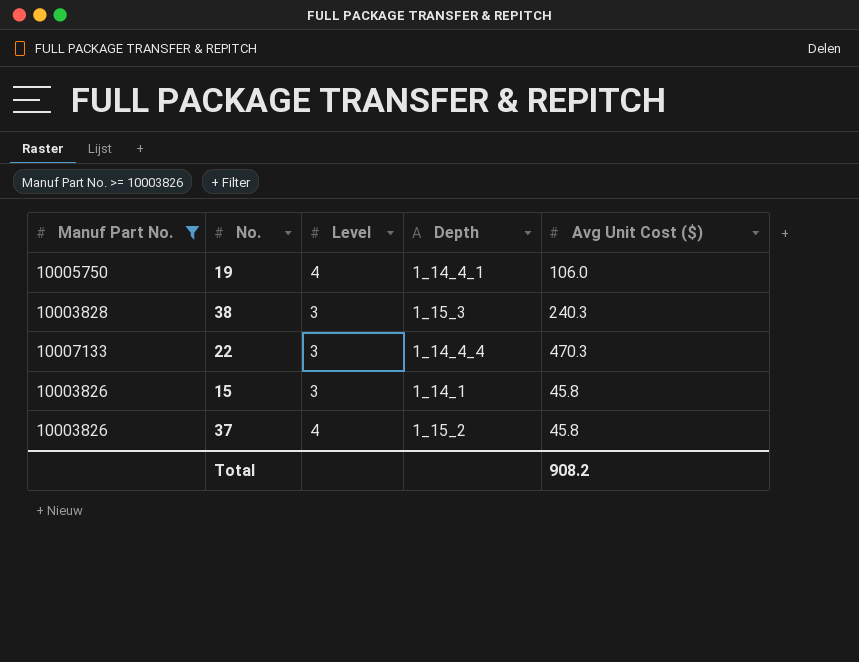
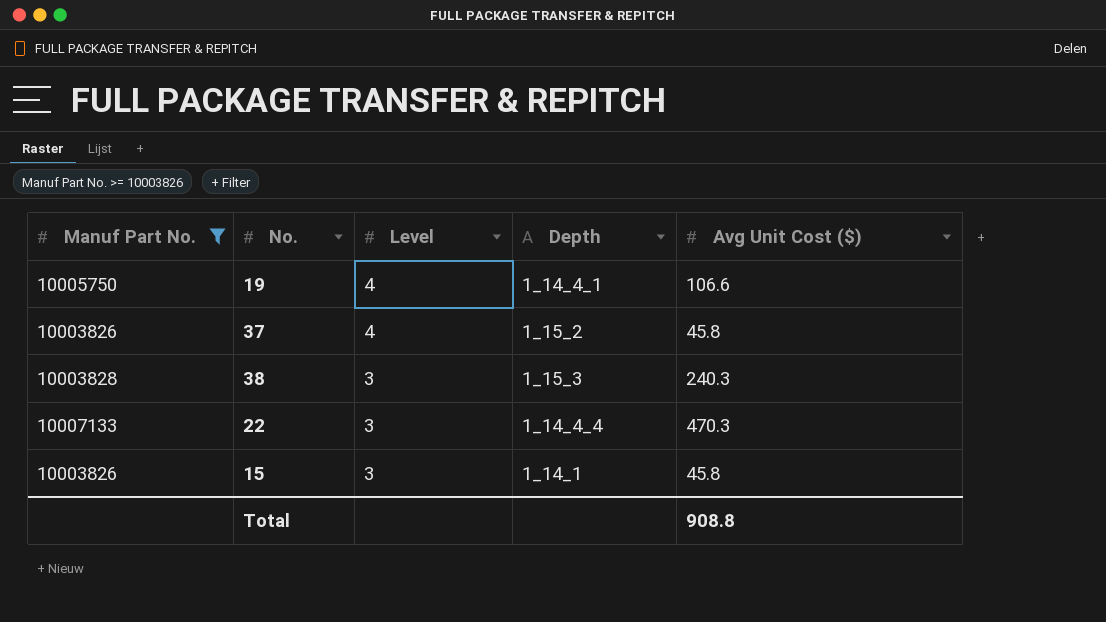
row order: none -> Level descending
19 | Avg Unit Cost ($): 106.0 -> 106.6
Total | Avg Unit Cost ($): 908.2 -> 908.8

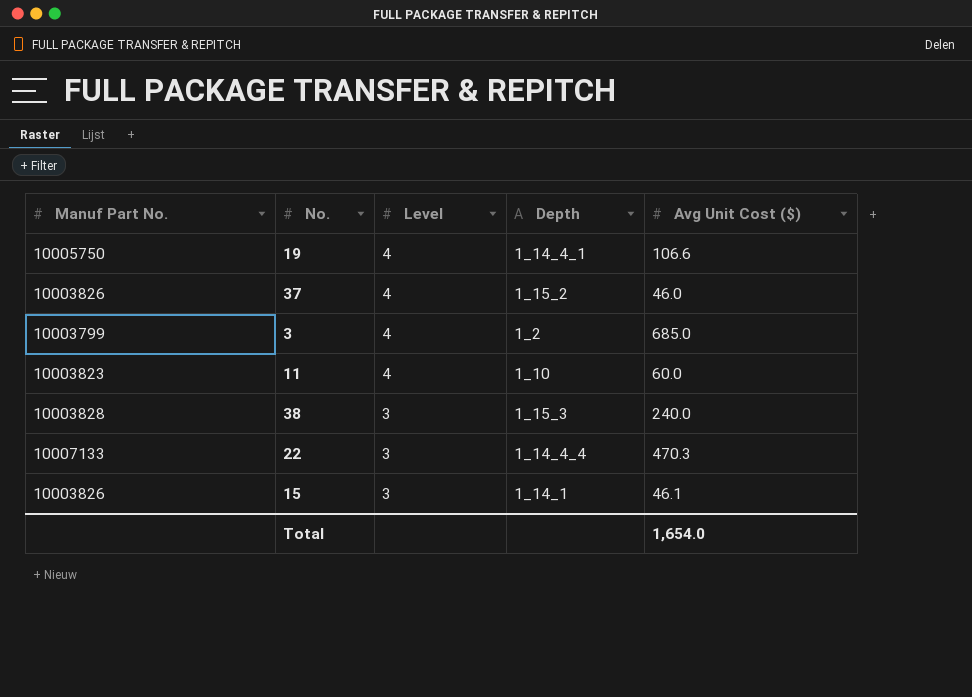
filter: Manuf Part No. >= 10003826 -> none
37 | Avg Unit Cost ($): 45.8 -> 46.0
38 | Avg Unit Cost ($): 240.3 -> 240.0
15 | Avg Unit Cost ($): 45.8 -> 46.1
Total | Avg Unit Cost ($): 908.8 -> 1,654.0

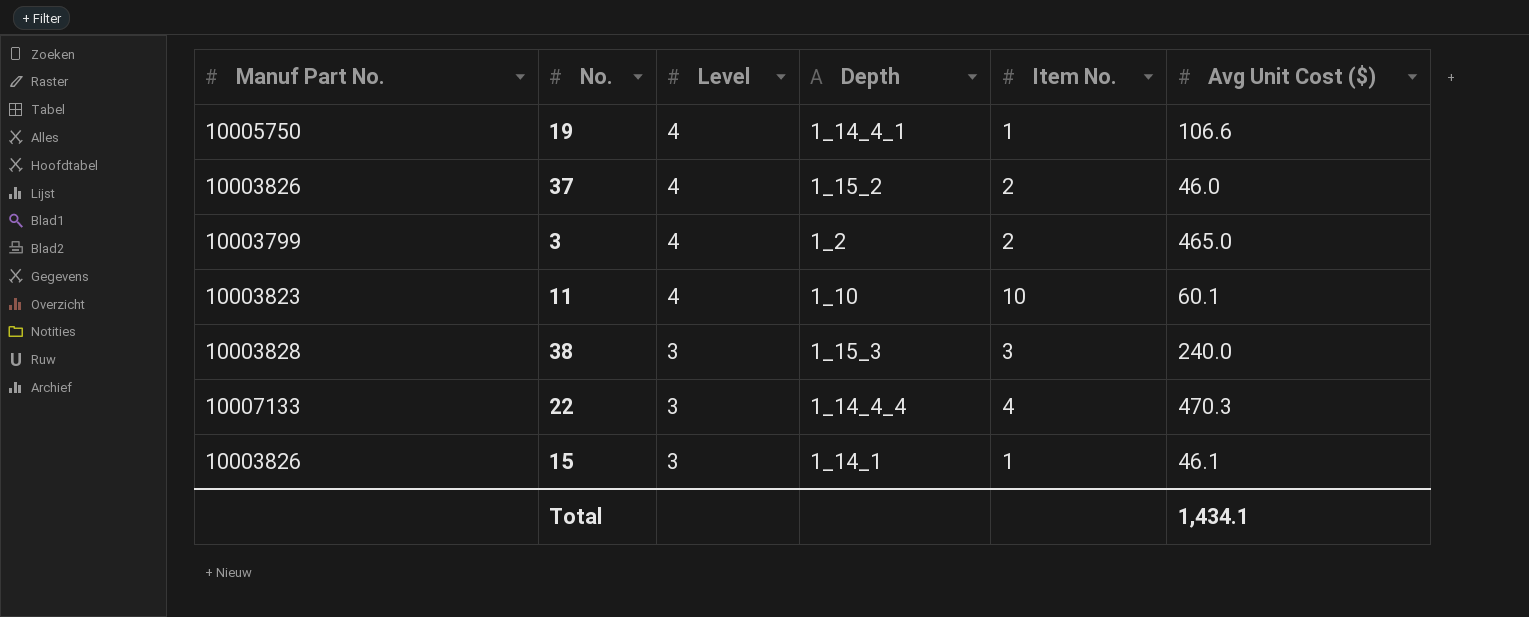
column Item No. | position: none -> 5
3 | Avg Unit Cost ($): 685.0 -> 465.0
11 | Avg Unit Cost ($): 60.0 -> 60.1
Total | Avg Unit Cost ($): 1,654.0 -> 1,434.1

